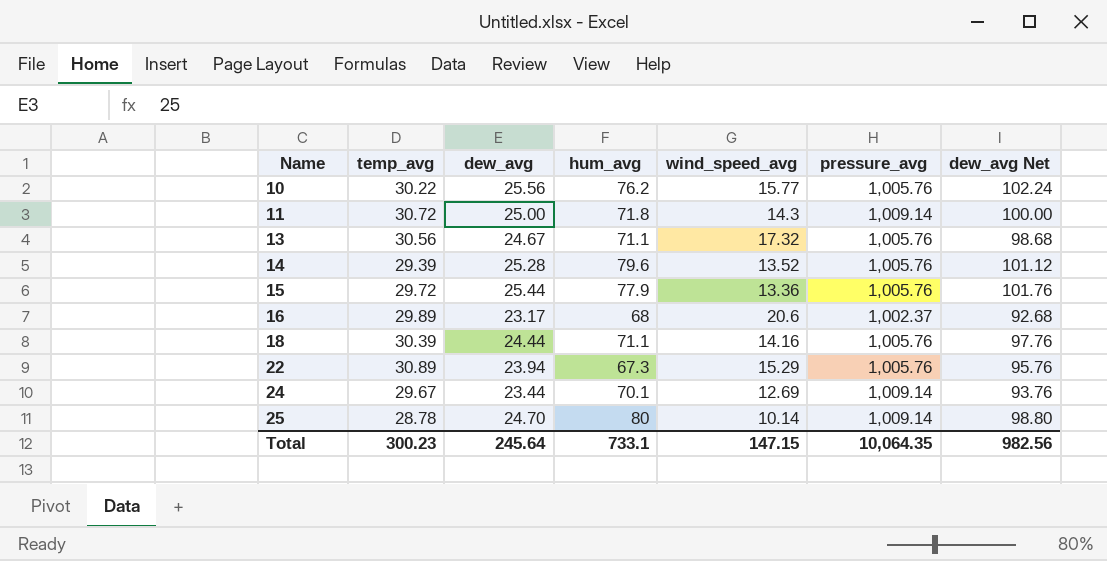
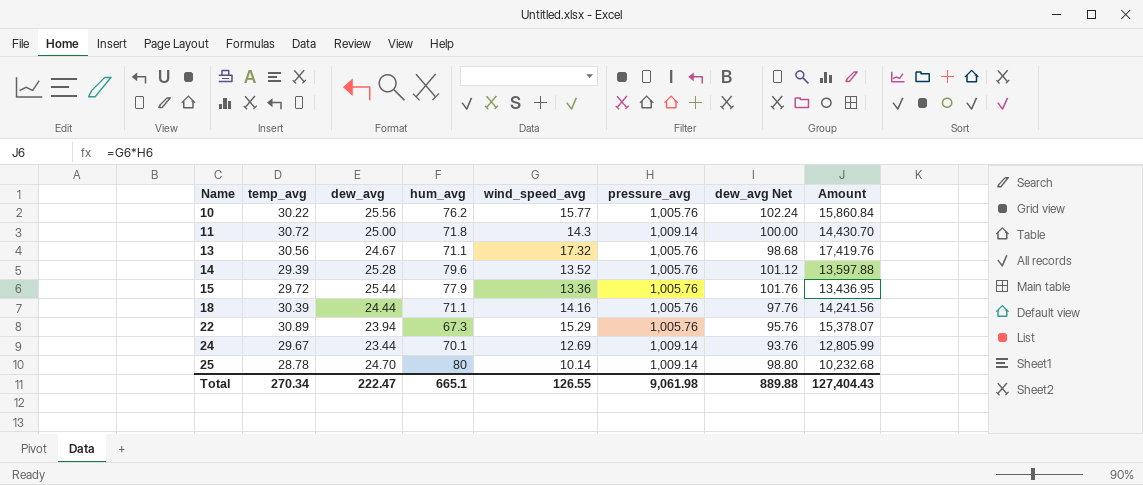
column Amount | formula: none -> [wind_speed_avg] * [pressure_avg]
row 16: 29.89 | 23.17 | 68 | 20.6 | 1,002.37 | 92.68 -> none
Total | temp_avg: 300.23 -> 270.34
Total | dew_avg: 245.64 -> 222.47
Total | hum_avg: 733.1 -> 665.1
Total | wind_speed_avg: 147.15 -> 126.55
Total | pressure_avg: 10,064.35 -> 9,061.98
Total | dew_avg Net: 982.56 -> 889.88

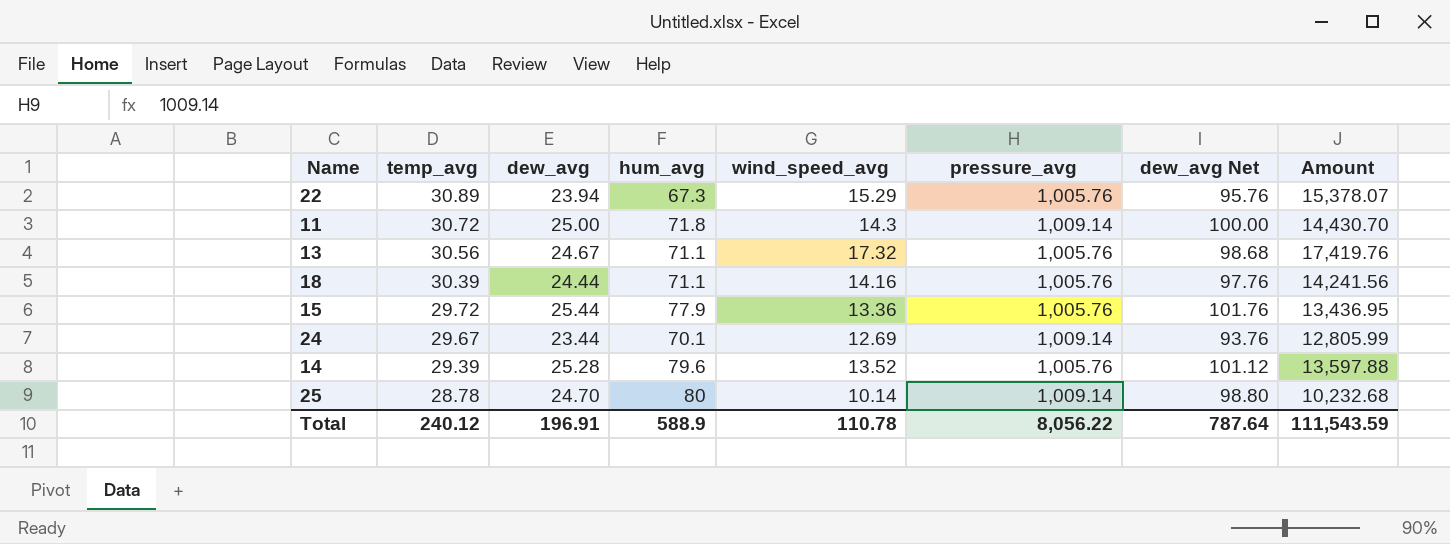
row order: Name ascending -> temp_avg descending
row 10: 30.22 | 25.56 | 76.2 | 15.77 | 1,005.76 | 102.24 | 15,860.84 -> none
Total | temp_avg: 270.34 -> 240.12
Total | dew_avg: 222.47 -> 196.91
Total | hum_avg: 665.1 -> 588.9
Total | wind_speed_avg: 126.55 -> 110.78
Total | pressure_avg: 9,061.98 -> 8,056.22
Total | dew_avg Net: 889.88 -> 787.64
Total | Amount: 127,404.43 -> 111,543.59

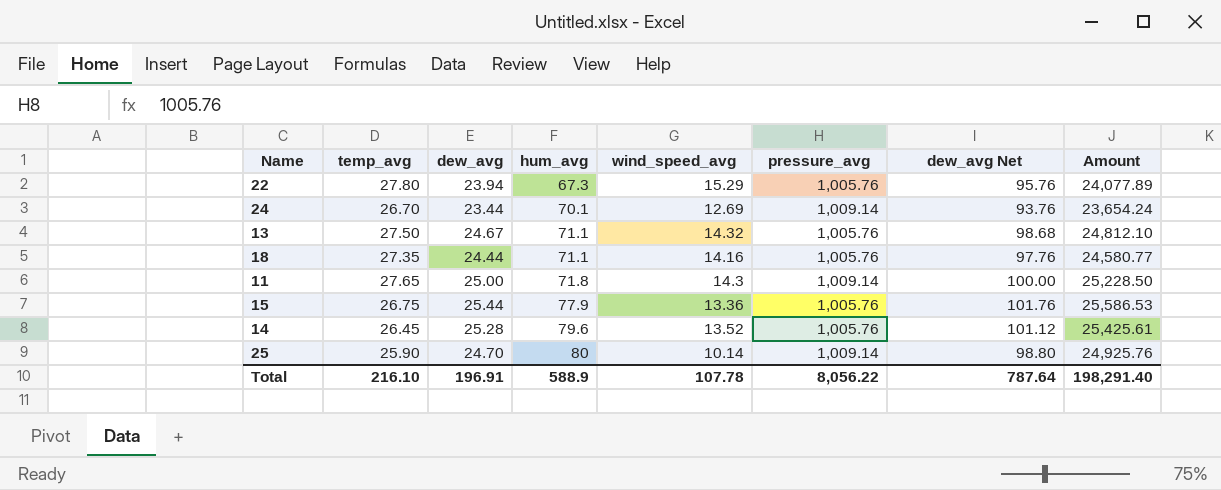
row order: temp_avg descending -> hum_avg ascending
column Amount | formula: [wind_speed_avg] * [pressure_avg] -> [dew_avg] * [pressure_avg]
22 | temp_avg: 30.89 -> 27.80
24 | temp_avg: 29.67 -> 26.70
13 | temp_avg: 30.56 -> 27.50
13 | wind_speed_avg: 17.32 -> 14.32
18 | temp_avg: 30.39 -> 27.35
11 | temp_avg: 30.72 -> 27.65
15 | temp_avg: 29.72 -> 26.75
14 | temp_avg: 29.39 -> 26.45
25 | temp_avg: 28.78 -> 25.90
Total | temp_avg: 240.12 -> 216.10
Total | wind_speed_avg: 110.78 -> 107.78
Total | Amount: 111,543.59 -> 198,291.40

